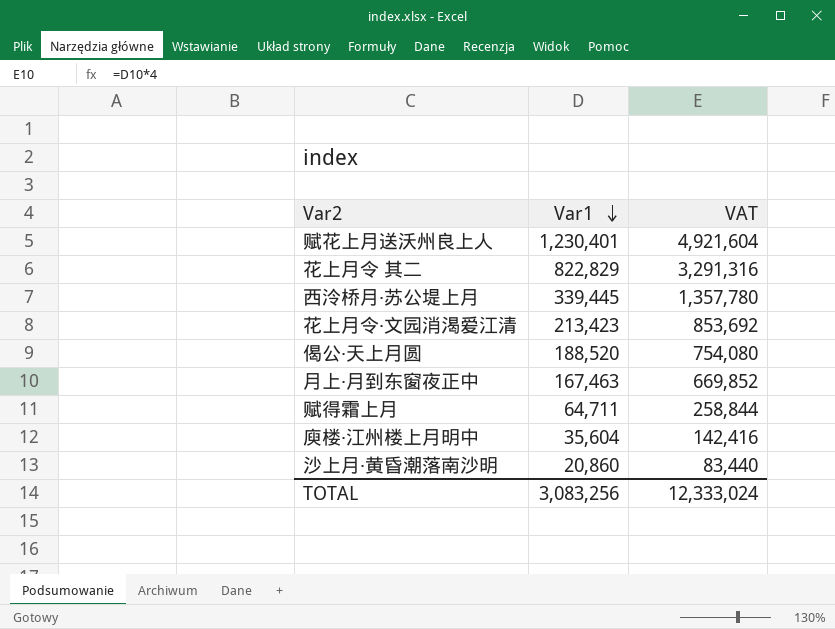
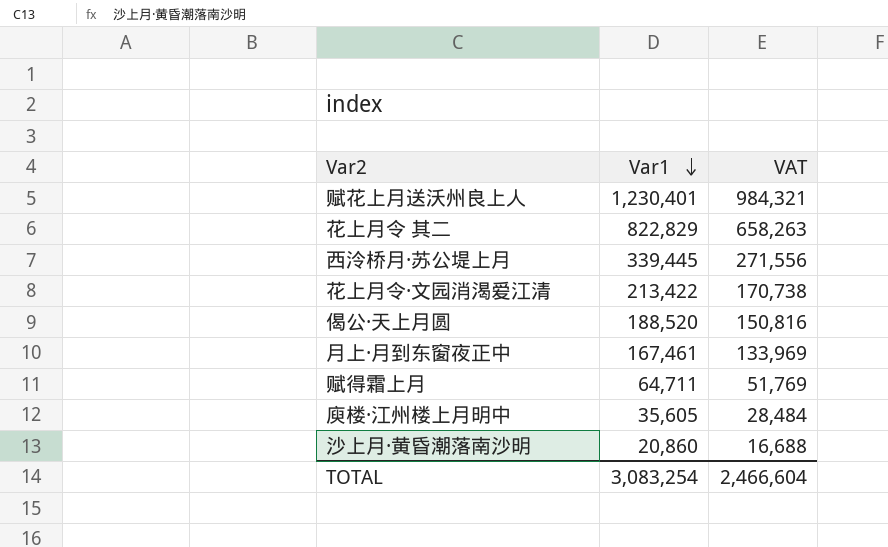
column VAT | formula: [Var1] * 4 -> [Var1] * 0.8
花上月令·文园消渴爱江清 | Var1: 213,423 -> 213,422
月上·月到东窗夜正中 | Var1: 167,463 -> 167,461
庾楼·江州楼上月明中 | Var1: 35,604 -> 35,605
TOTAL | Var1: 3,083,256 -> 3,083,254
TOTAL | VAT: 12,333,024 -> 2,466,604

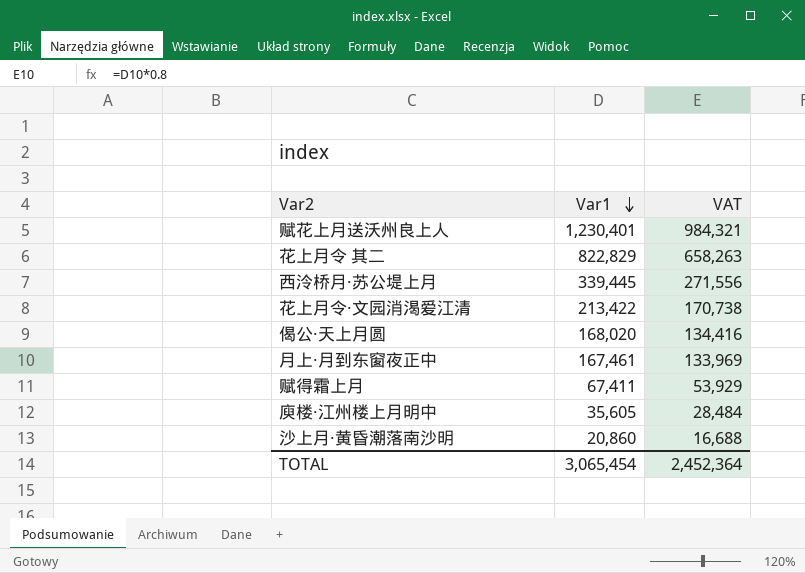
偈公·天上月圆 | Var1: 188,520 -> 168,020
偈公·天上月圆 | VAT: 150,816 -> 134,416
赋得霜上月 | Var1: 64,711 -> 67,411
赋得霜上月 | VAT: 51,769 -> 53,929
TOTAL | Var1: 3,083,254 -> 3,065,454
TOTAL | VAT: 2,466,604 -> 2,452,364

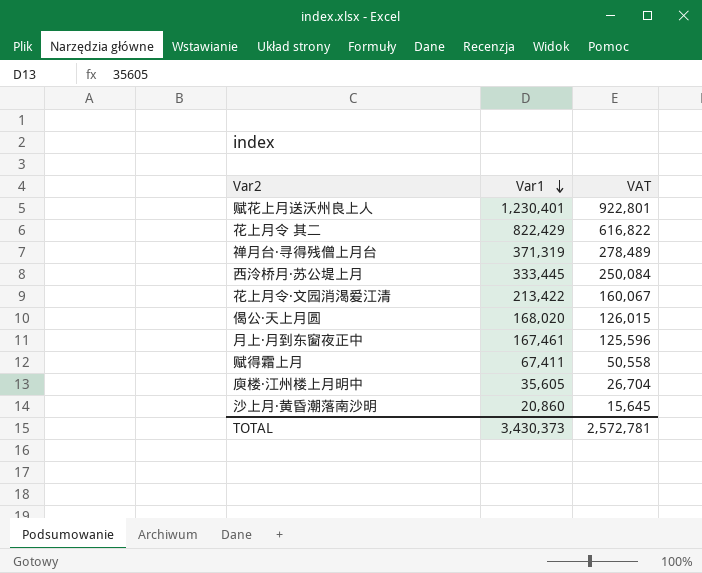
column VAT | formula: [Var1] * 0.8 -> [Var1] * 0.75
花上月令 其二 | Var1: 822,829 -> 822,429
row 禅月台·寻得残僧上月台: none -> 371,319 | 278,489
西泠桥月·苏公堤上月 | Var1: 339,445 -> 333,445
TOTAL | Var1: 3,065,454 -> 3,430,373
TOTAL | VAT: 2,452,364 -> 2,572,781

